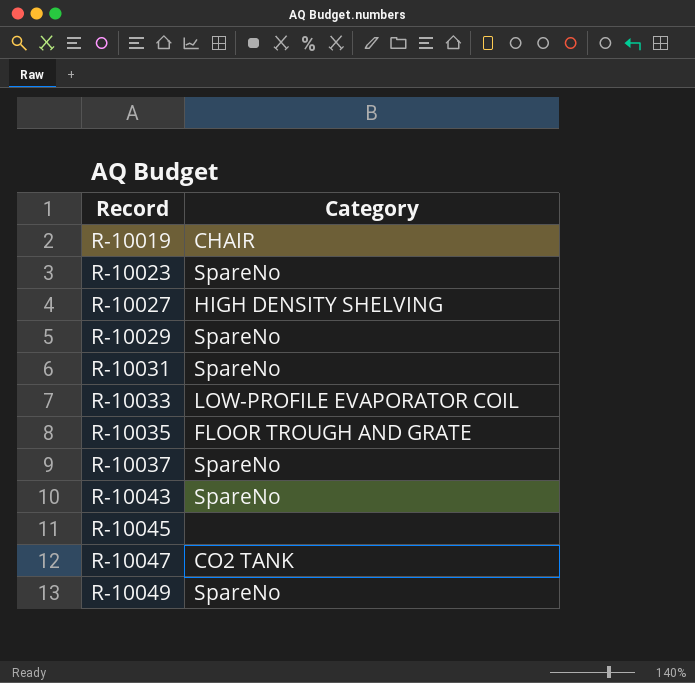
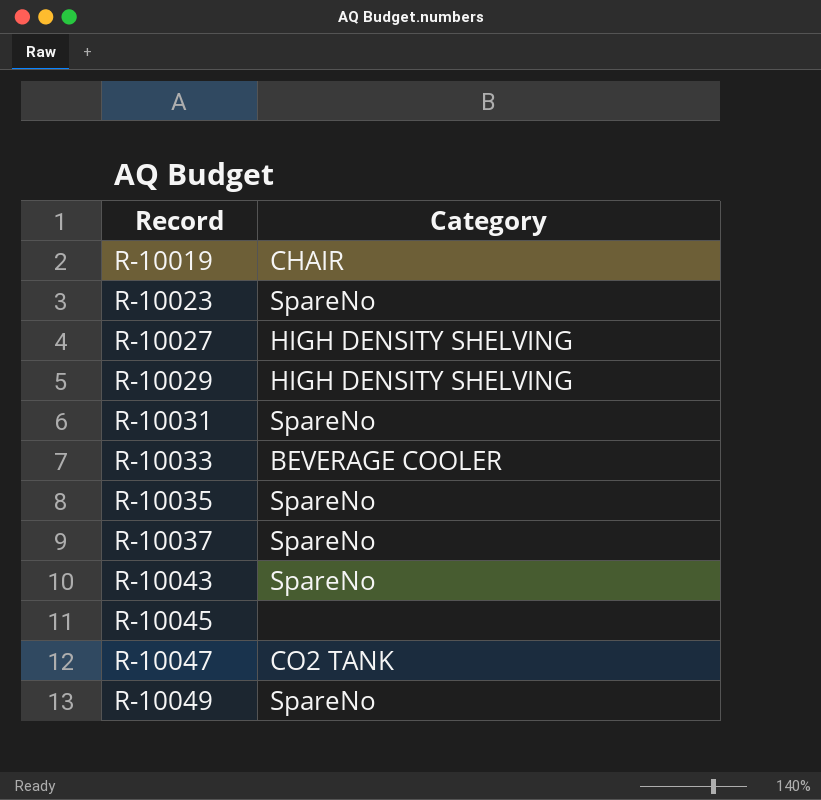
R-10029 | Category: SpareNo -> HIGH DENSITY SHELVING
R-10033 | Category: LOW-PROFILE EVAPORATOR COIL -> BEVERAGE COOLER
R-10035 | Category: FLOOR TROUGH AND GRATE -> SpareNo

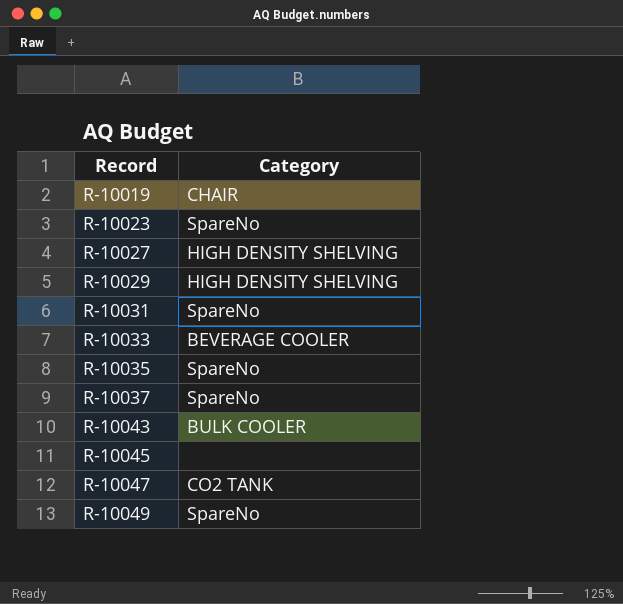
R-10043 | Category: SpareNo -> BULK COOLER

